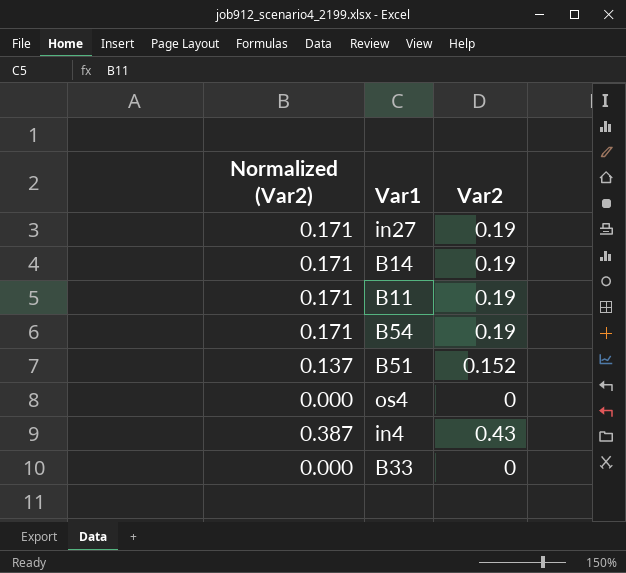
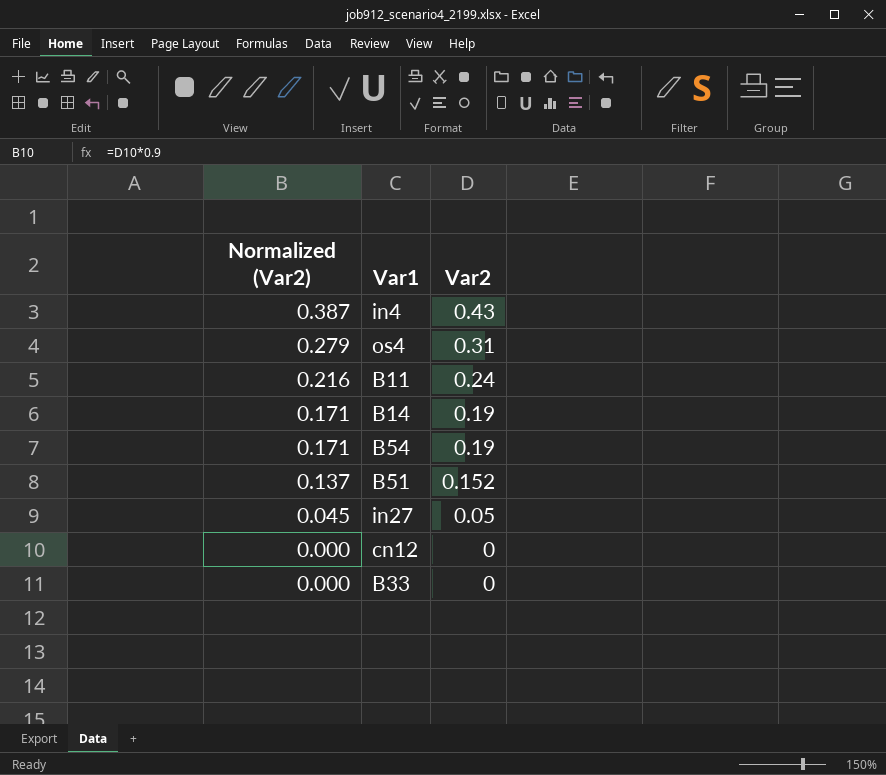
row order: none -> Normalized (Var2) descending
os4 | Normalized (Var2): 0.000 -> 0.279
os4 | Var2: 0 -> 0.31
B11 | Normalized (Var2): 0.171 -> 0.216
B11 | Var2: 0.19 -> 0.24
in27 | Normalized (Var2): 0.171 -> 0.045
in27 | Var2: 0.19 -> 0.05
row cn12: none -> 0.000 | 0

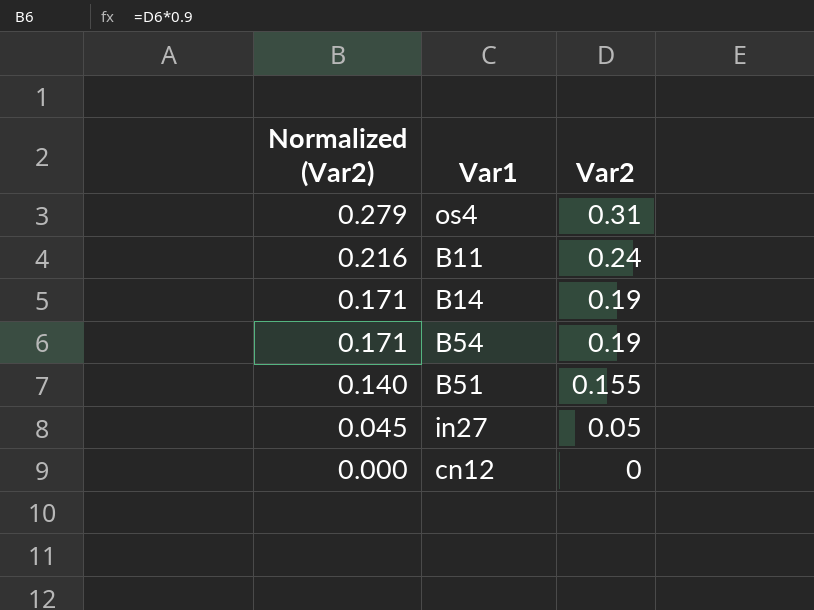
row in4: 0.387 | 0.43 -> none
row B33: 0.000 | 0 -> none
B51 | Normalized (Var2): 0.137 -> 0.140
B51 | Var2: 0.152 -> 0.155

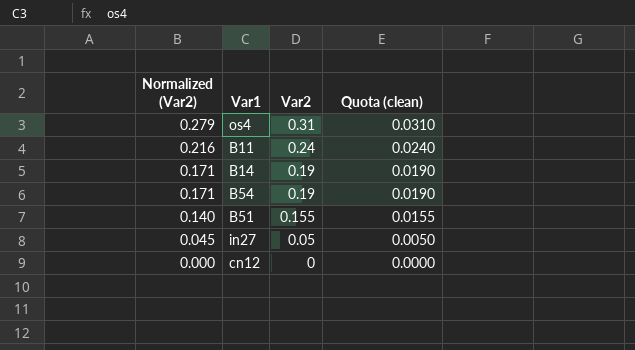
column Quota (clean) | formula: none -> [Var2] * 0.1

